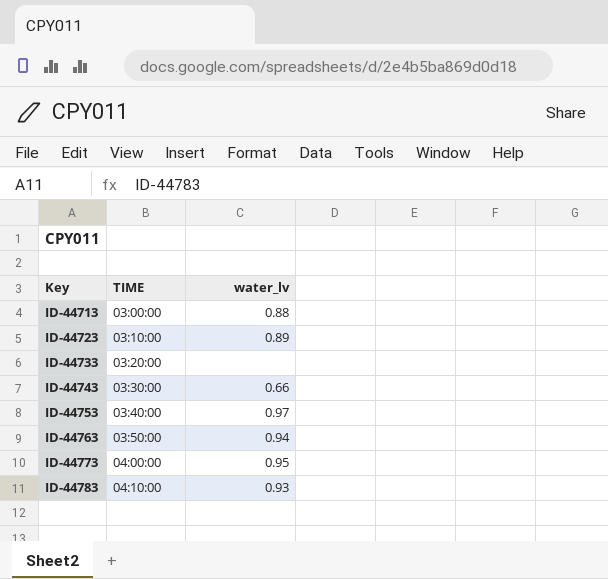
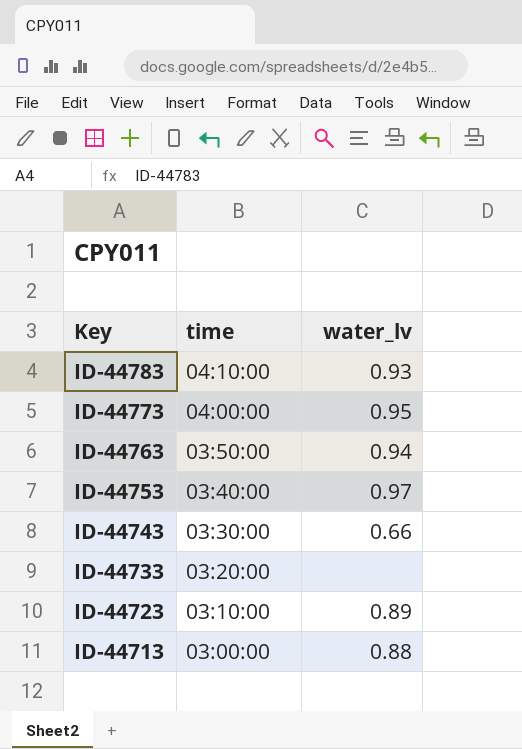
row order: Key ascending -> Key descending
column name: TIME -> time

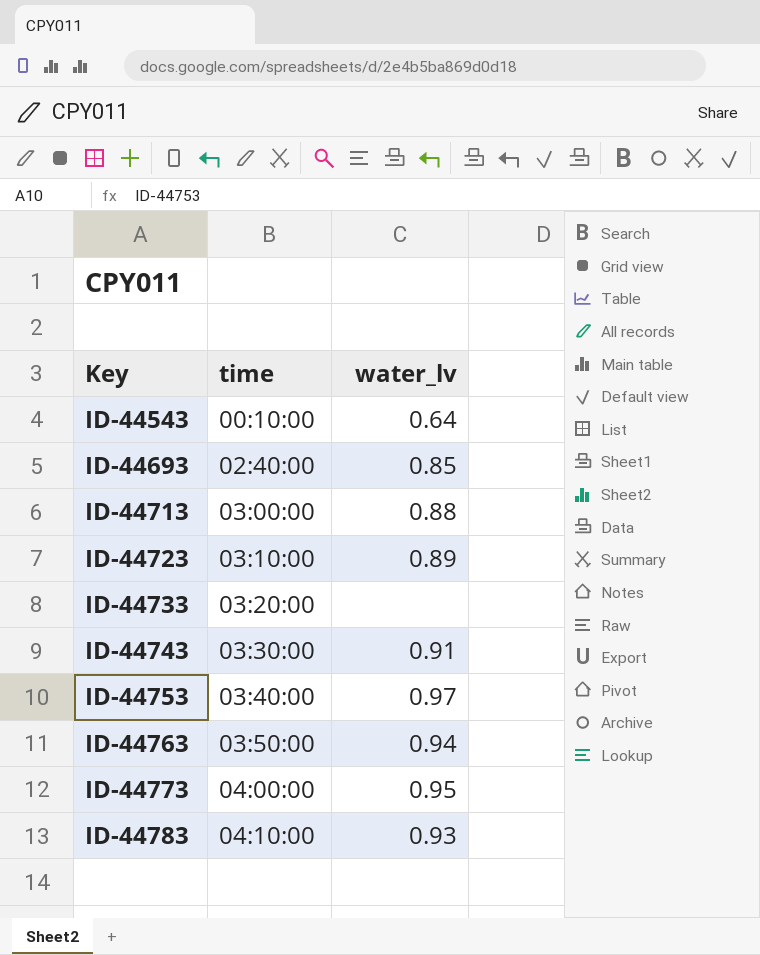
row order: Key descending -> Key ascending
row ID-44543: none -> 00:10:00 | 0.64
row ID-44693: none -> 02:40:00 | 0.85
ID-44743 | water_lv: 0.66 -> 0.91

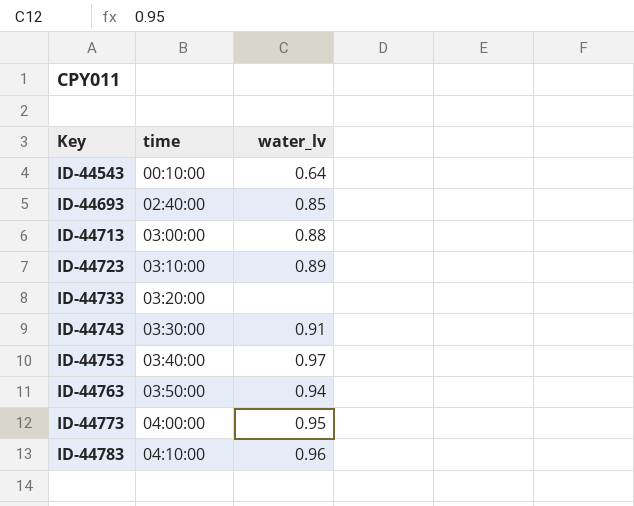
ID-44783 | water_lv: 0.93 -> 0.96

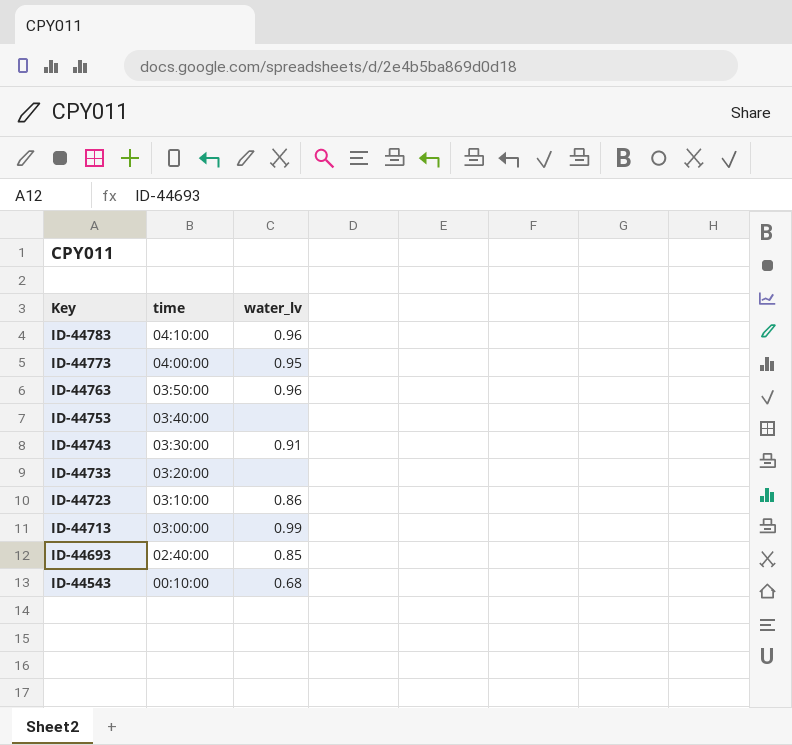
row order: Key ascending -> Key descending
ID-44763 | water_lv: 0.94 -> 0.96
ID-44753 | water_lv: 0.97 -> none
ID-44723 | water_lv: 0.89 -> 0.86
ID-44713 | water_lv: 0.88 -> 0.99
ID-44543 | water_lv: 0.64 -> 0.68

